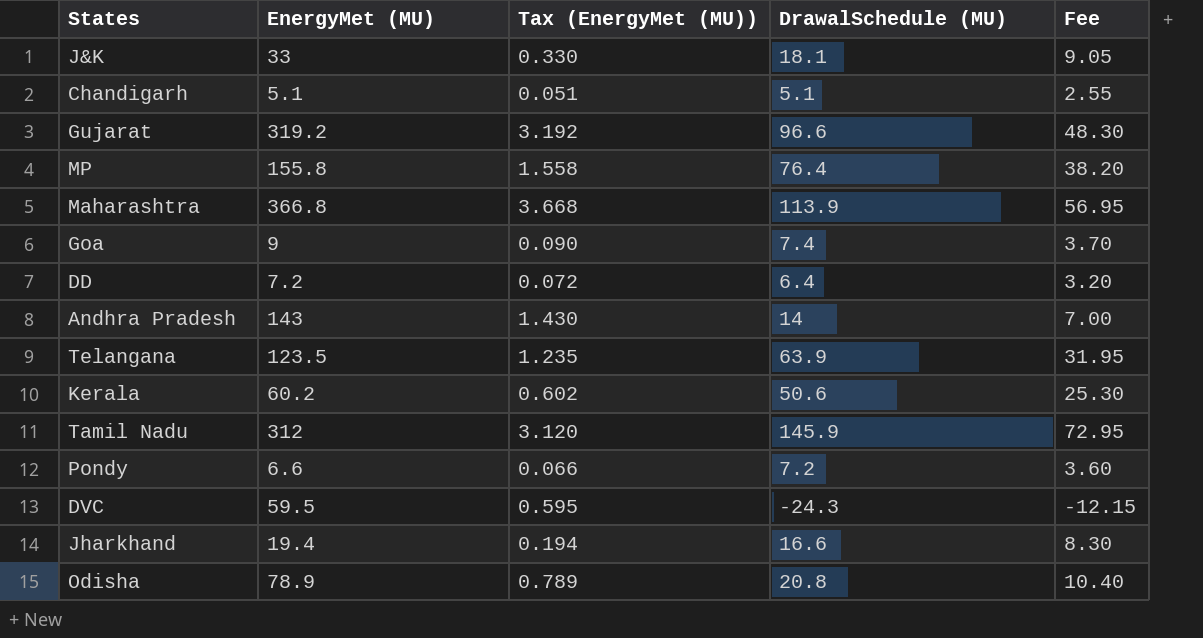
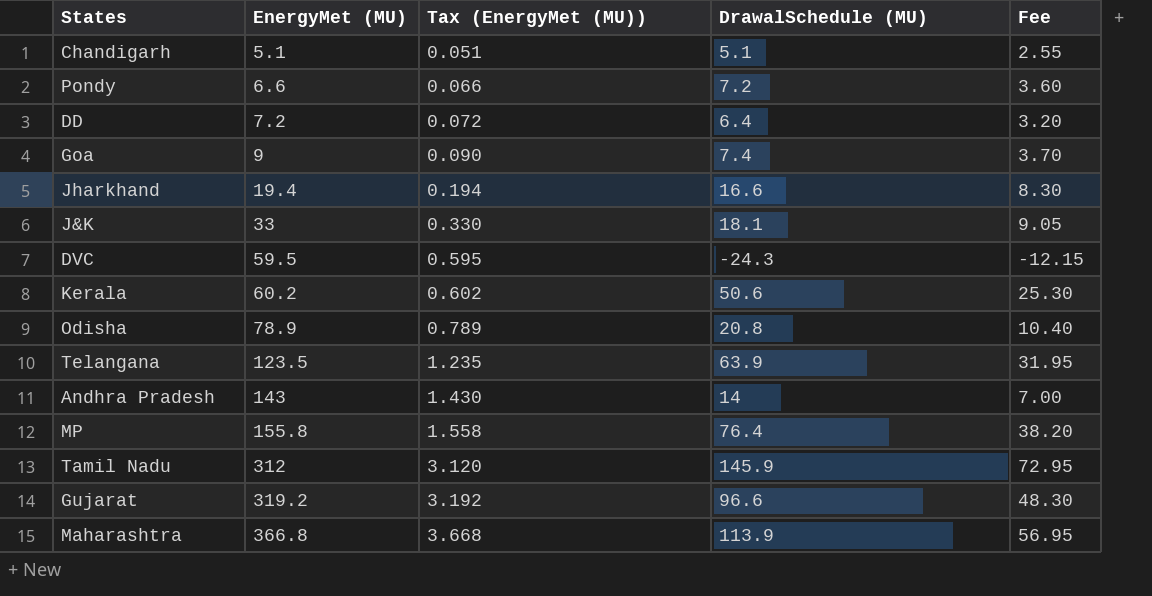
row order: none -> EnergyMet (MU) ascending

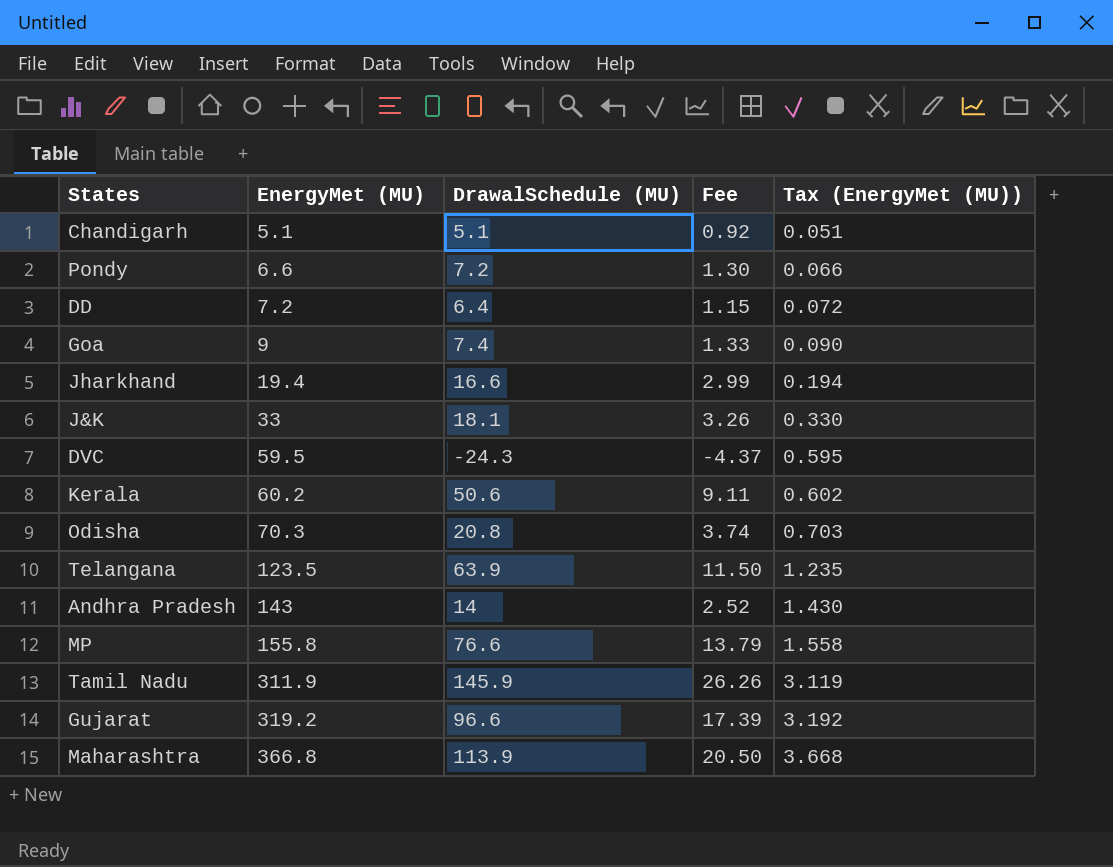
column Fee | formula: [DrawalSchedule (MU)] * 0.5 -> [DrawalSchedule (MU)] * 0.18
column Tax (EnergyMet (MU)) | position: 3 -> 5
Odisha | EnergyMet (MU): 78.9 -> 70.3
Odisha | Tax (EnergyMet (MU)): 0.789 -> 0.703
MP | DrawalSchedule (MU): 76.4 -> 76.6
Tamil Nadu | EnergyMet (MU): 312 -> 311.9
Tamil Nadu | Tax (EnergyMet (MU)): 3.120 -> 3.119

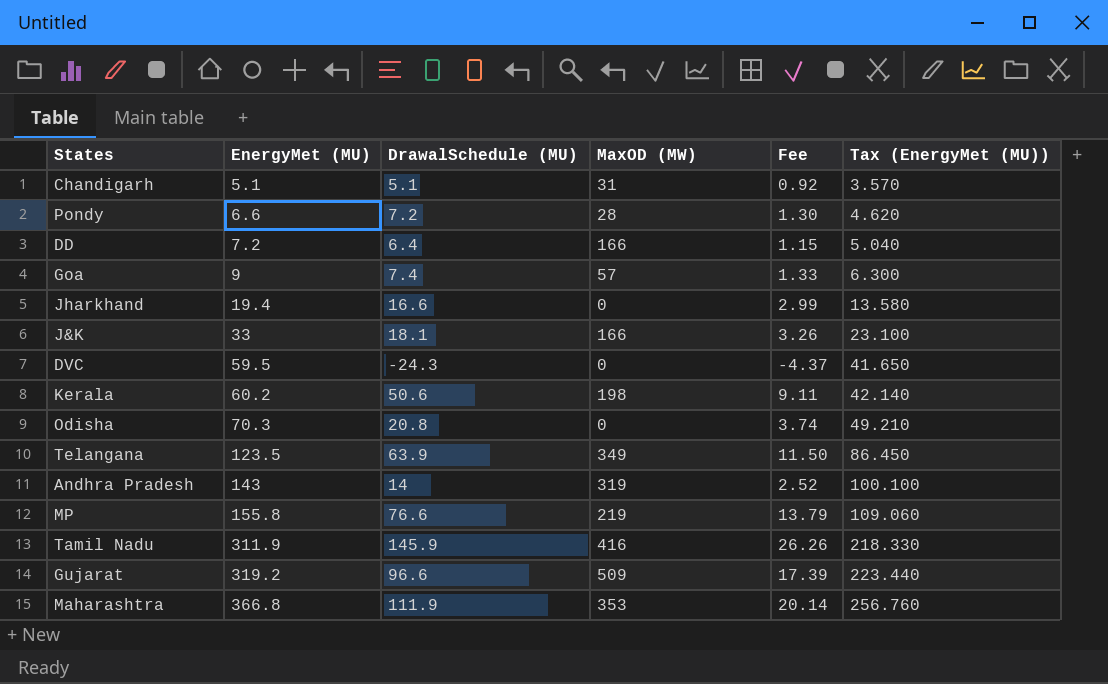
column MaxOD (MW) | position: none -> 4
column Tax (EnergyMet (MU)) | formula: [EnergyMet (MU)] * 0.01 -> [EnergyMet (MU)] * 0.7
Maharashtra | DrawalSchedule (MU): 113.9 -> 111.9
Maharashtra | Fee: 20.50 -> 20.14

